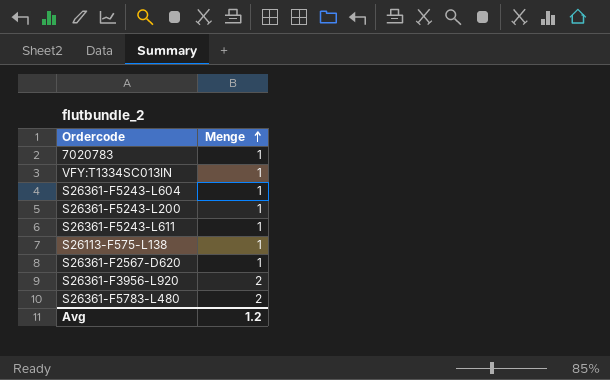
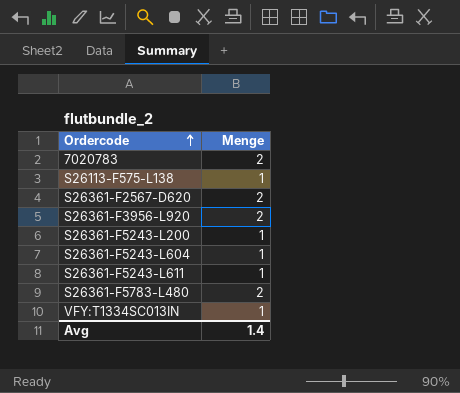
row order: Menge ascending -> Ordercode ascending
7020783 | Menge: 1 -> 2
S26361-F2567-D620 | Menge: 1 -> 2
Avg | Menge: 1.2 -> 1.4

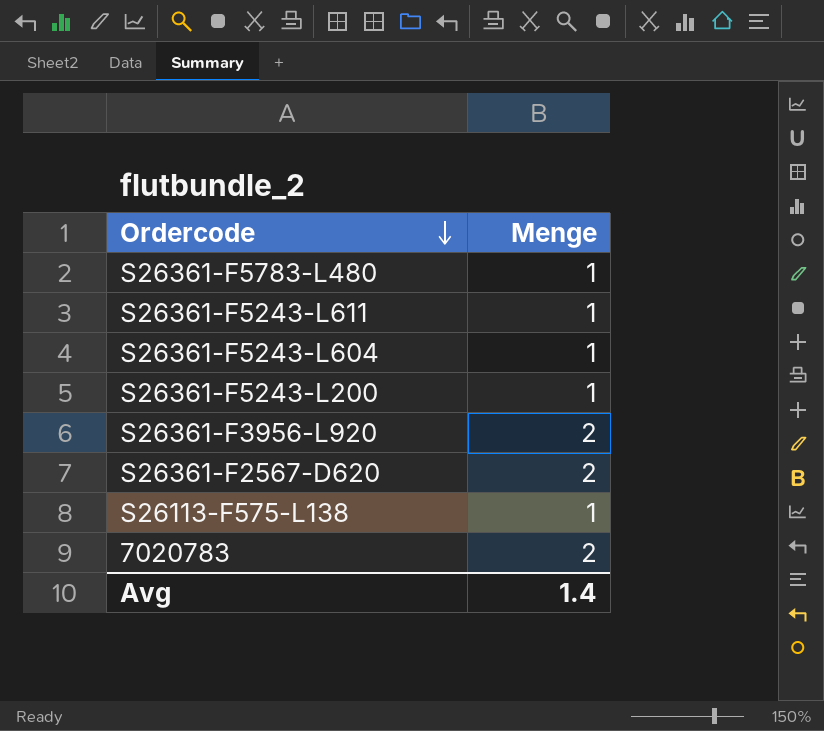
row order: Ordercode ascending -> Ordercode descending
row VFY:T1334SC013IN: 1 -> none
S26361-F5783-L480 | Menge: 2 -> 1

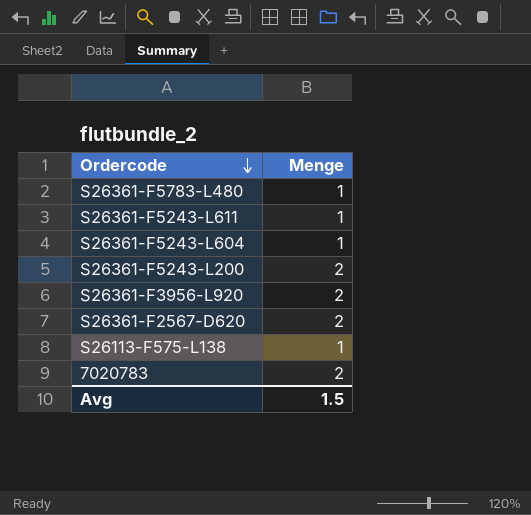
S26361-F5243-L200 | Menge: 1 -> 2
Avg | Menge: 1.4 -> 1.5

